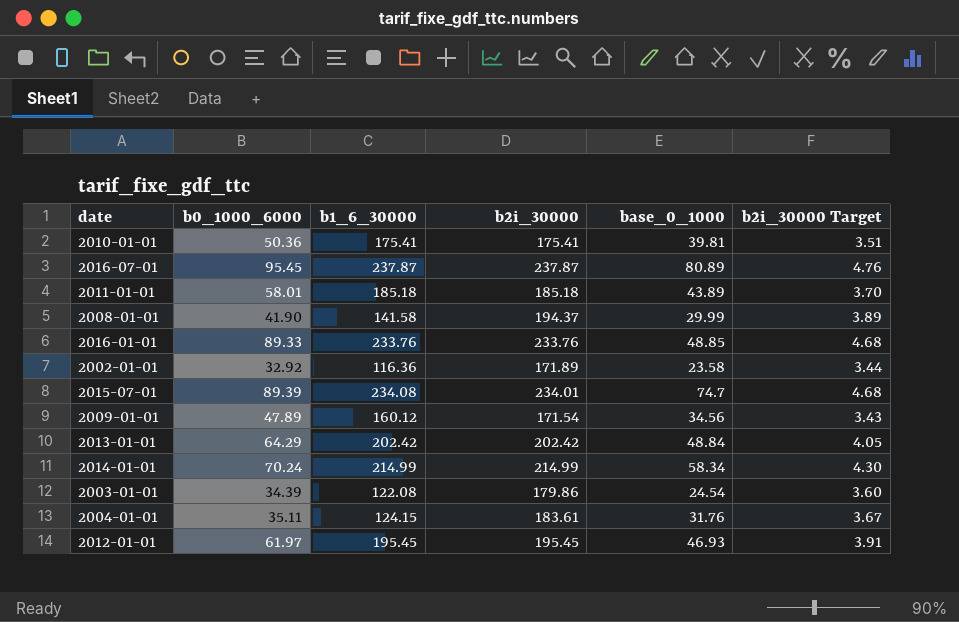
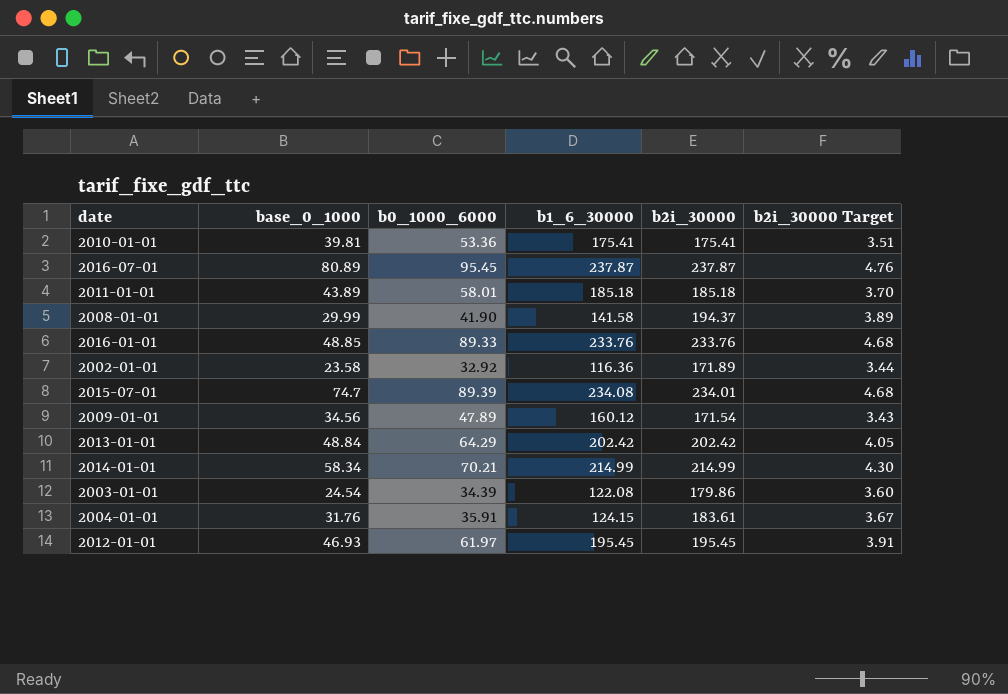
column base_0_1000 | position: 5 -> 2
2010-01-01 | b0_1000_6000: 50.36 -> 53.36
2014-01-01 | b0_1000_6000: 70.24 -> 70.21
2004-01-01 | b0_1000_6000: 35.11 -> 35.91

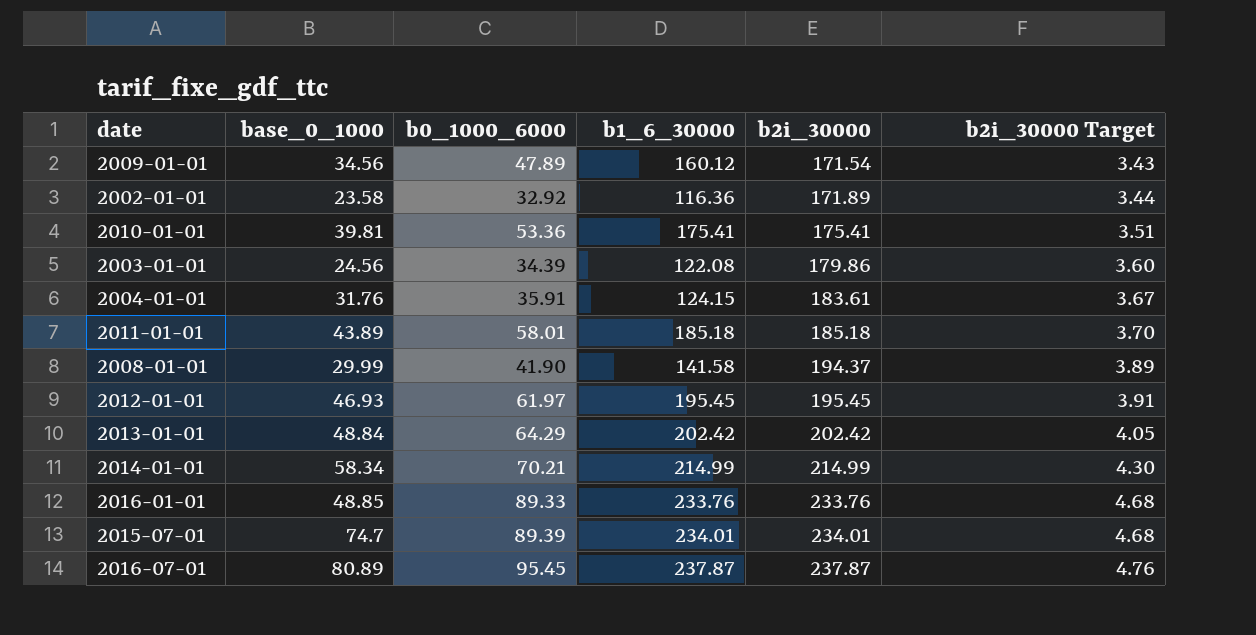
row order: none -> b2i_30000 ascending
2003-01-01 | base_0_1000: 24.54 -> 24.56
2015-07-01 | b1_6_30000: 234.08 -> 234.01

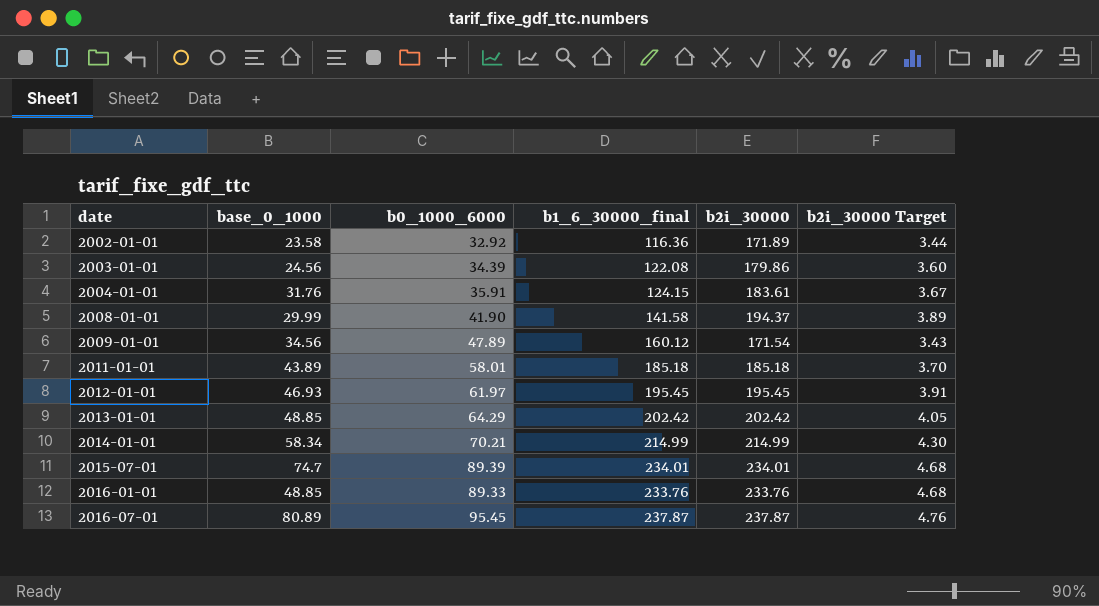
row order: b2i_30000 ascending -> date ascending
column name: b1_6_30000 -> b1_6_30000_final
row 2010-01-01: 39.81 | 53.36 | 175.41 | 175.41 | 3.51 -> none
2013-01-01 | base_0_1000: 48.84 -> 48.85

